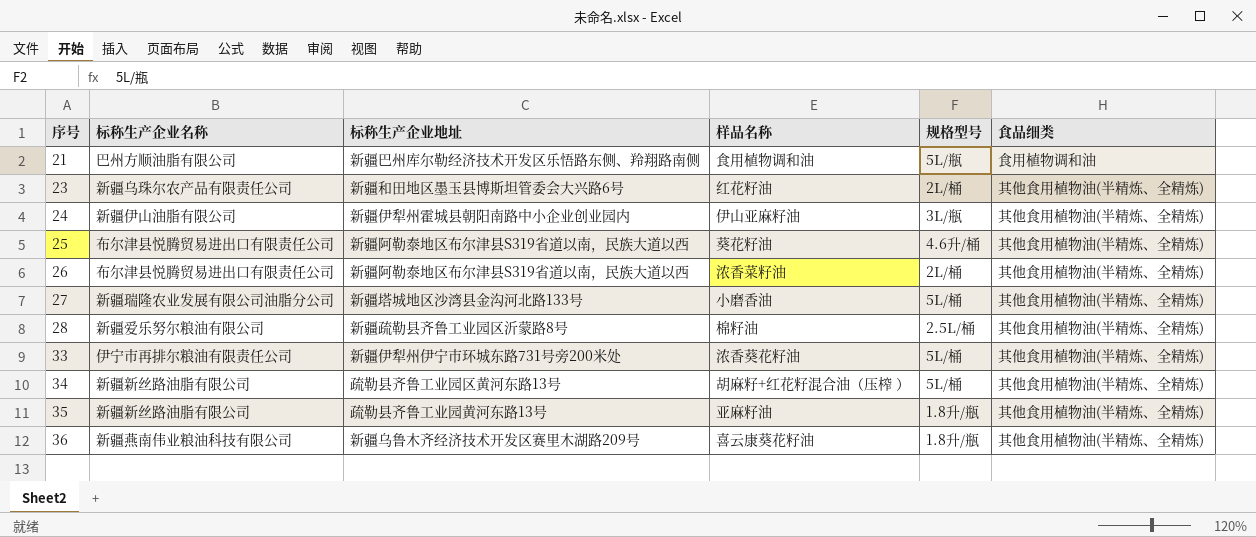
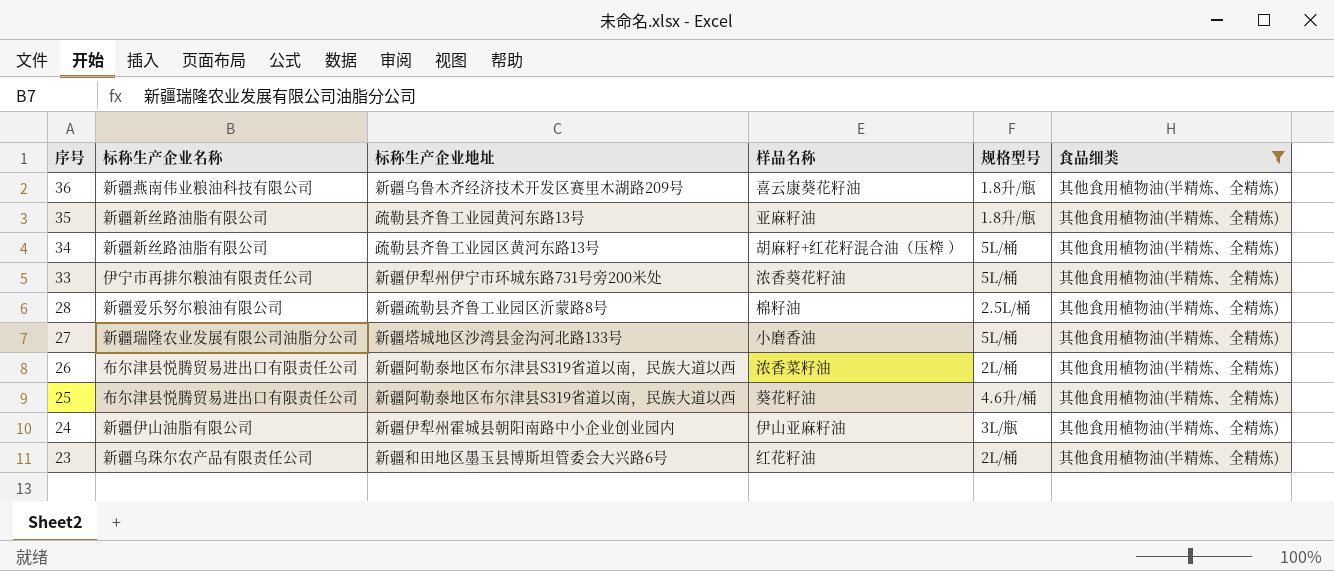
filter: none -> 食品细类 = 其他食用植物油(半精炼、全精炼)
row order: 序号 ascending -> 序号 descending

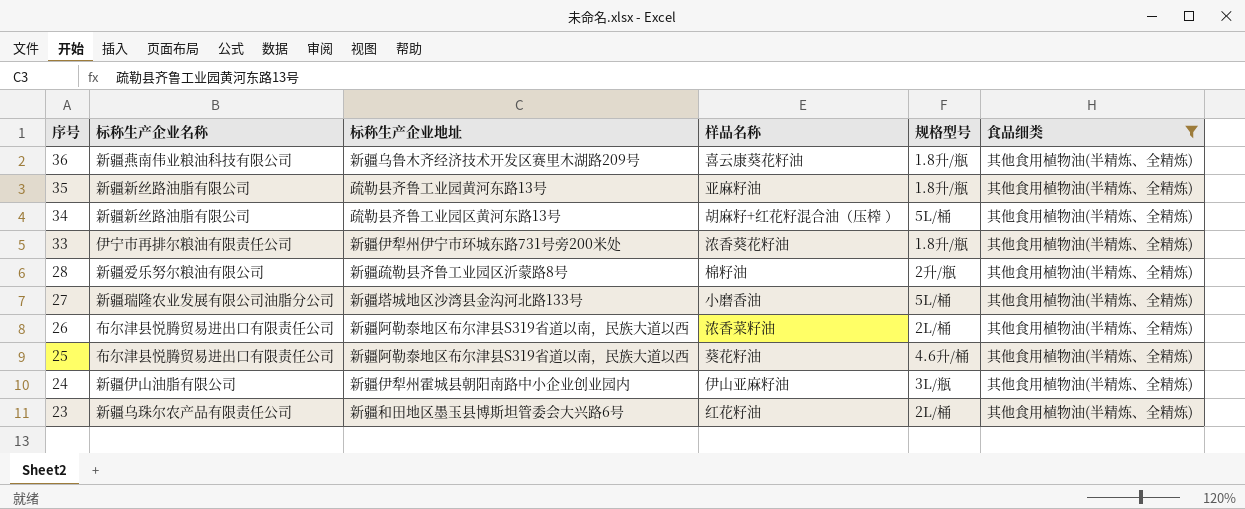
33 | 规格型号: 5L/桶 -> 1.8升/瓶
28 | 规格型号: 2.5L/桶 -> 2升/瓶

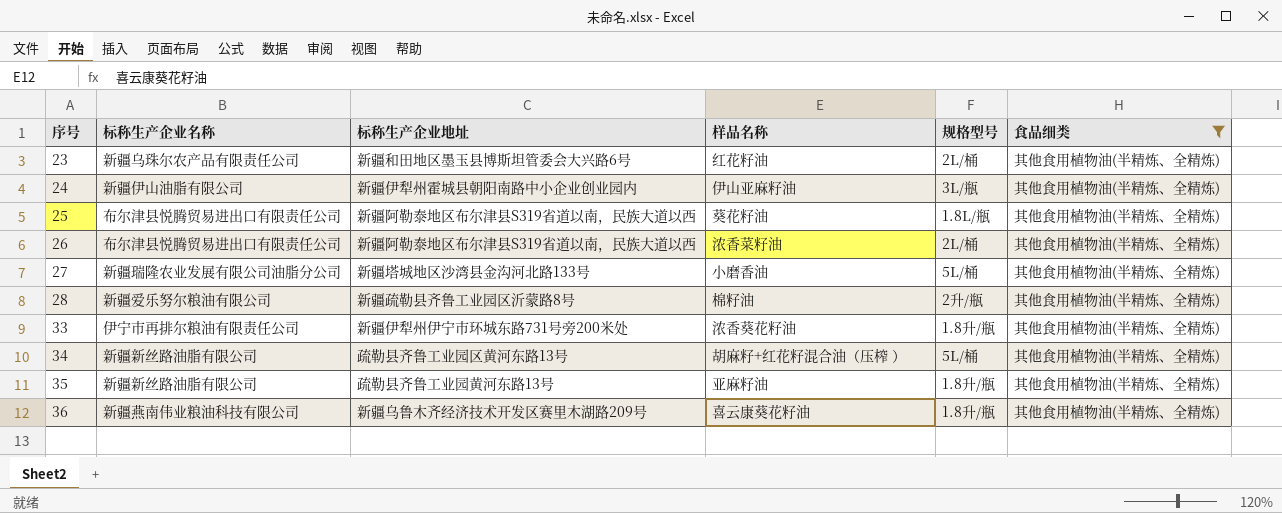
row order: 序号 descending -> 序号 ascending
25 | 规格型号: 4.6升/桶 -> 1.8L/瓶

